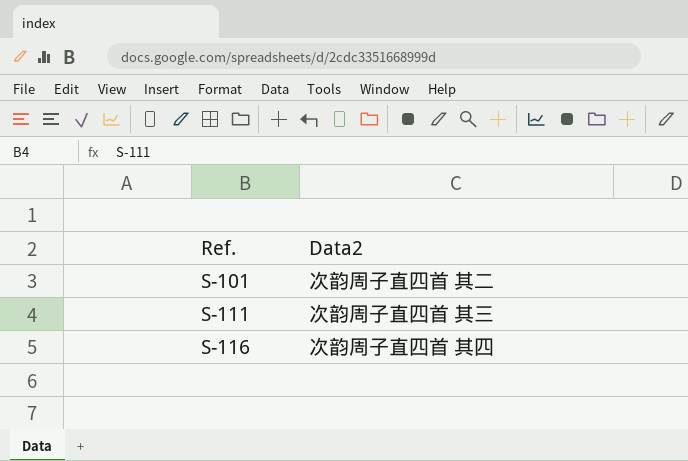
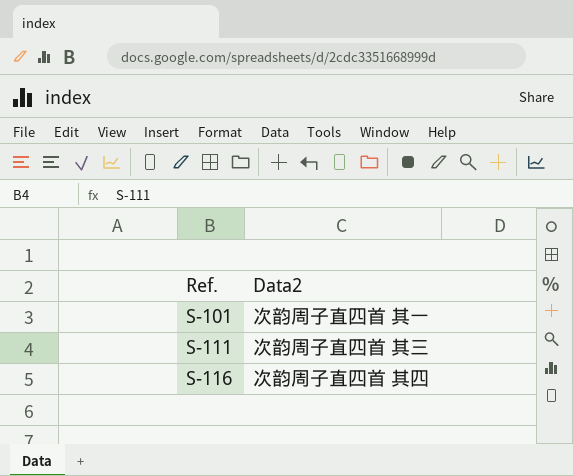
S-101 | Data2: 次韵周子直四首 其二 -> 次韵周子直四首 其一

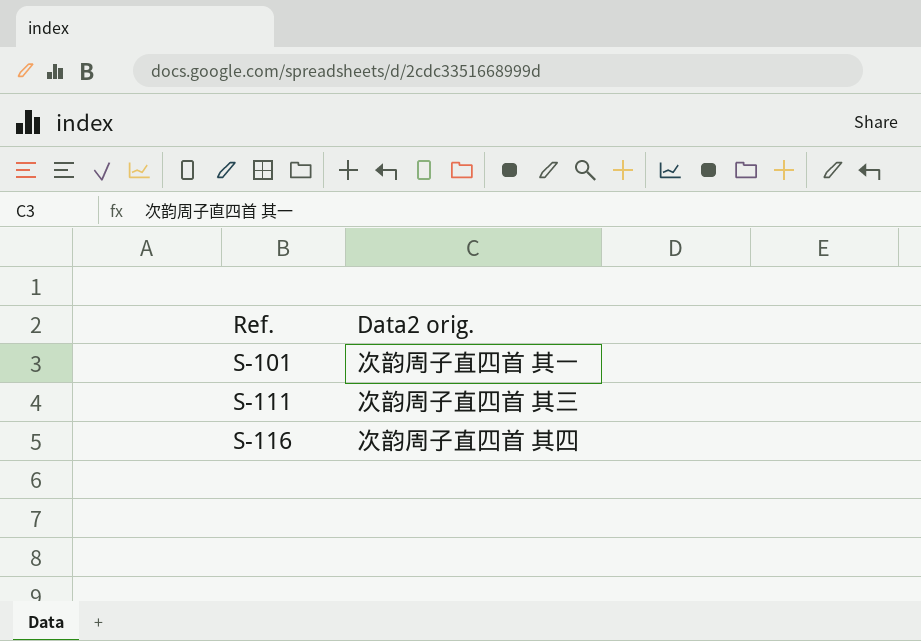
column name: Data2 -> Data2 orig.

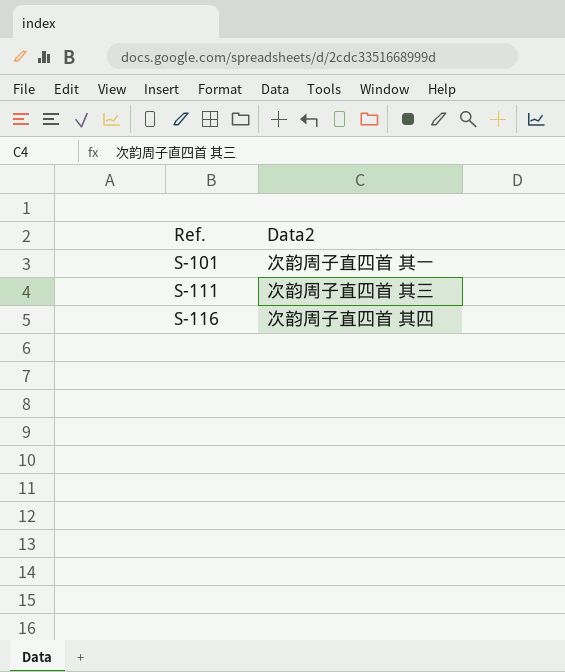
column name: Data2 orig. -> Data2

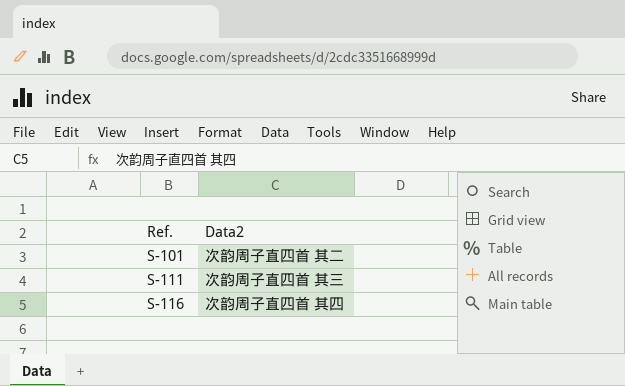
S-101 | Data2: 次韵周子直四首 其一 -> 次韵周子直四首 其二

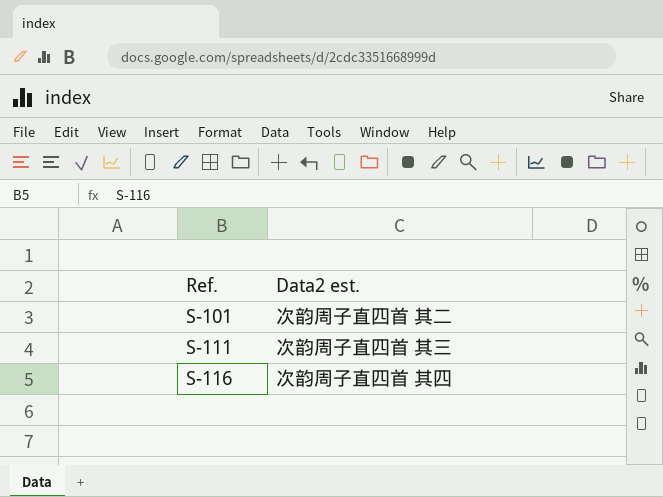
column name: Data2 -> Data2 est.

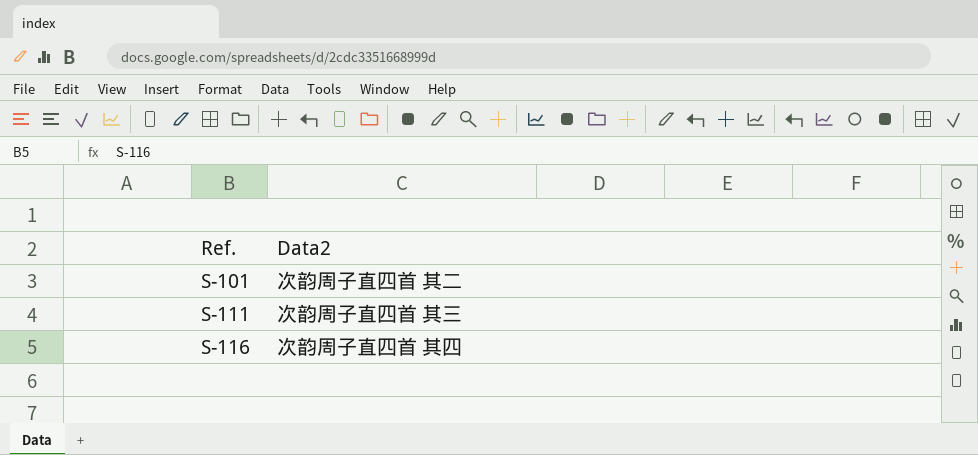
column name: Data2 est. -> Data2

